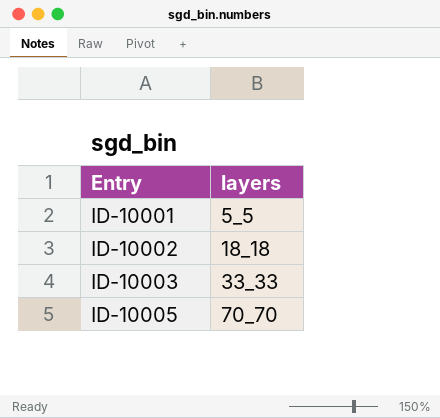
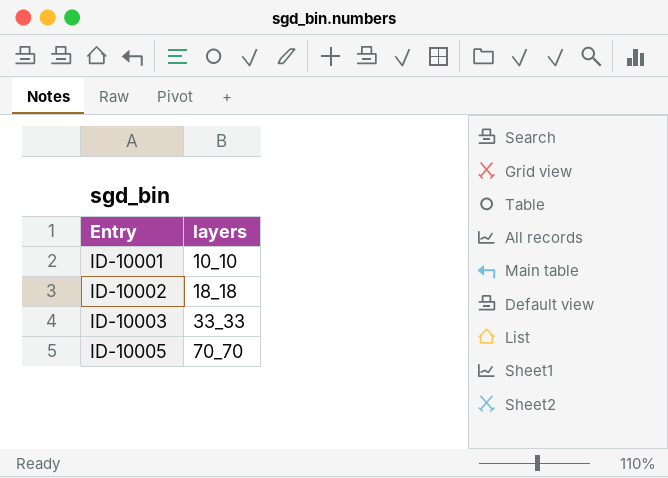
ID-10001 | layers: 5_5 -> 10_10

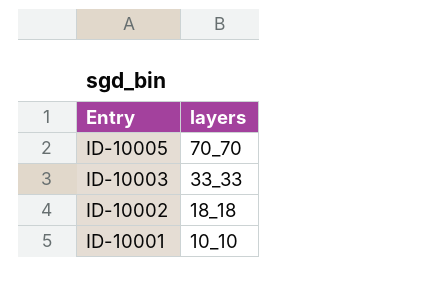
row order: Entry ascending -> Entry descending

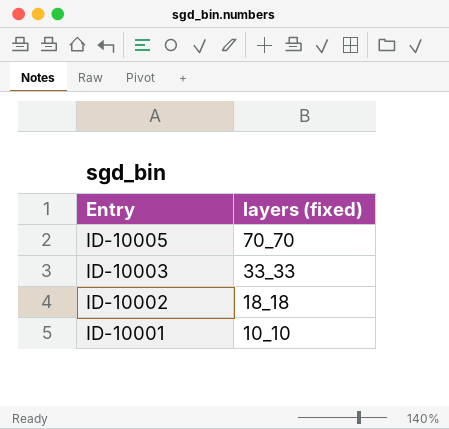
column name: layers -> layers (fixed)

